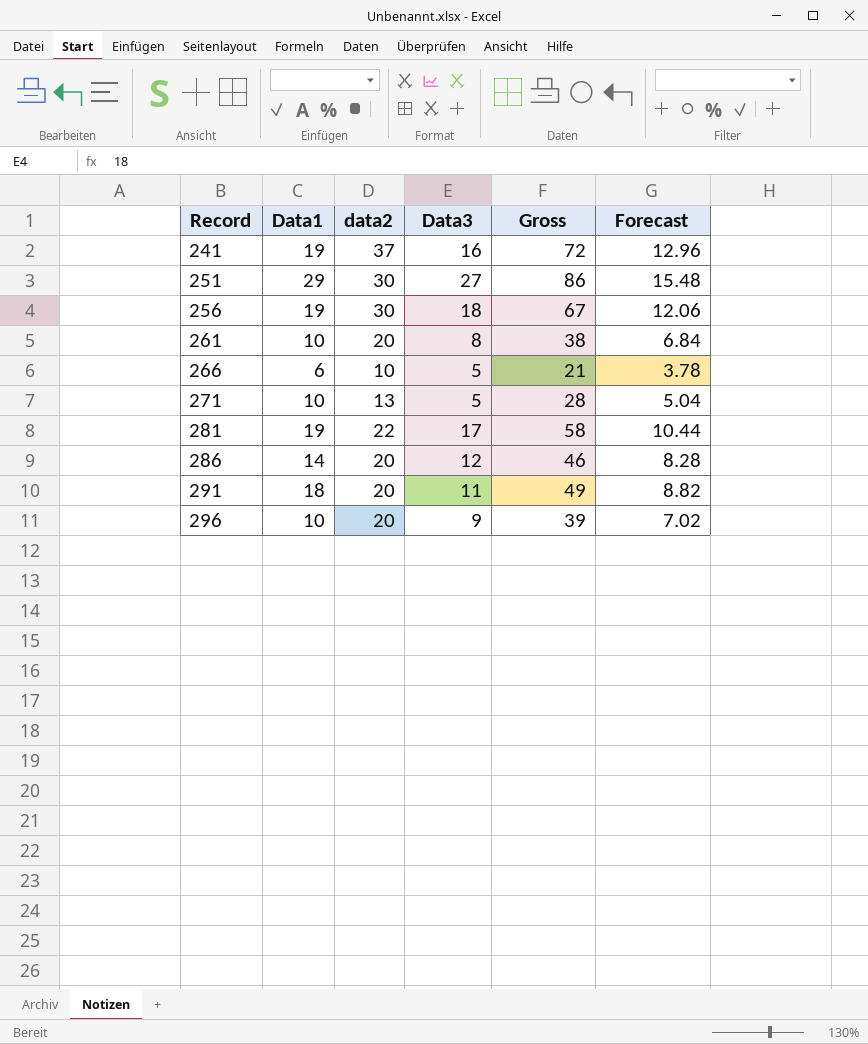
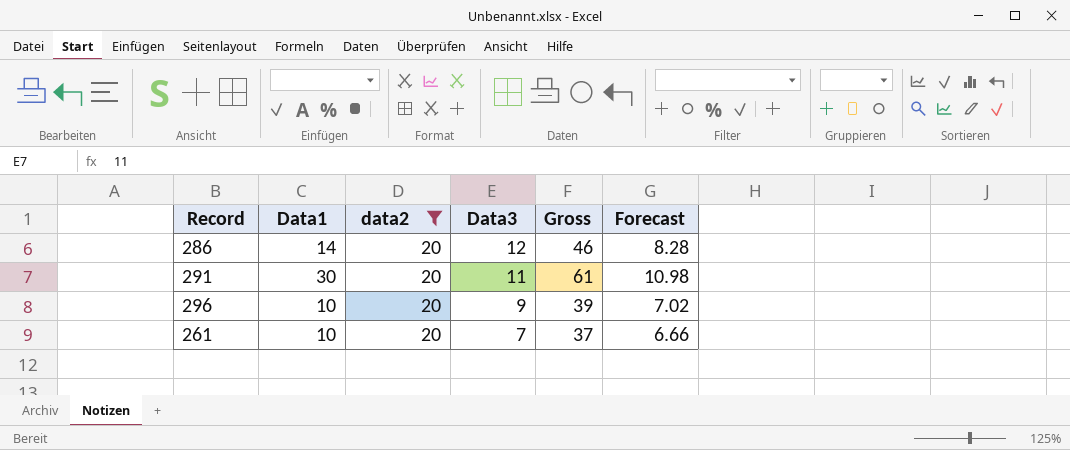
filter: none -> data2 = 20
row order: Record ascending -> Data3 descending
291 | Data1: 18 -> 30
291 | Gross: 49 -> 61
291 | Forecast: 8.82 -> 10.98
261 | Data3: 8 -> 7
261 | Gross: 38 -> 37
261 | Forecast: 6.84 -> 6.66

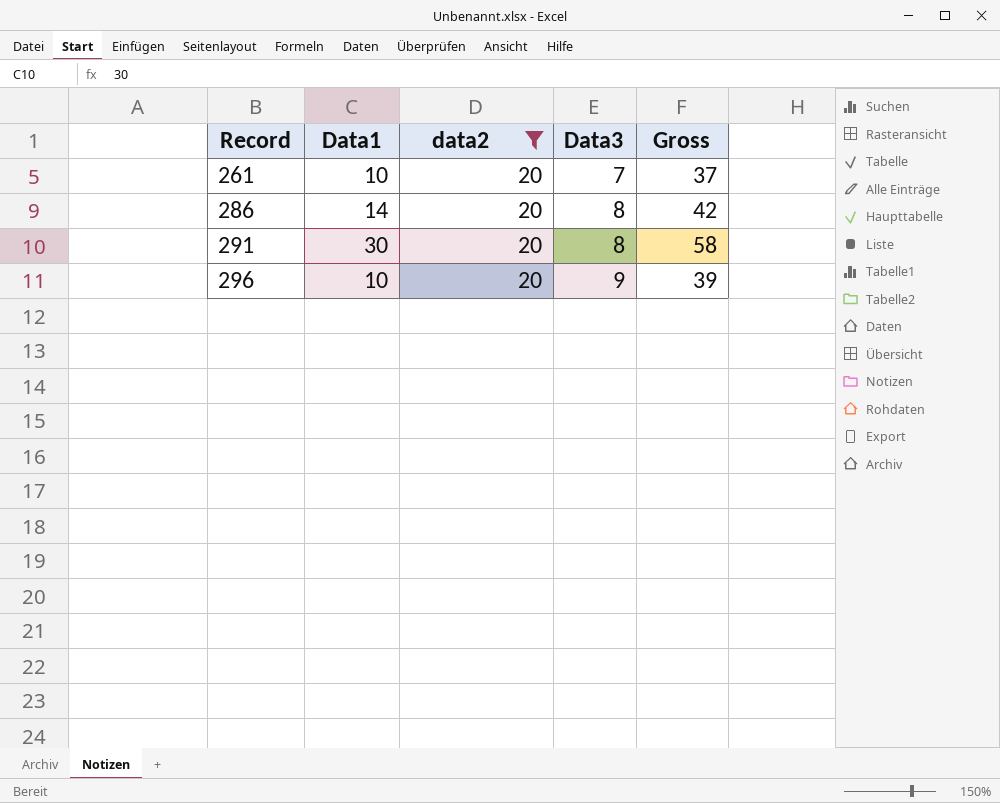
row order: Data3 descending -> Record ascending
column Forecast | formula: [Gross] * 0.18 -> none
286 | Data3: 12 -> 8
286 | Gross: 46 -> 42
291 | Data3: 11 -> 8
291 | Gross: 61 -> 58

